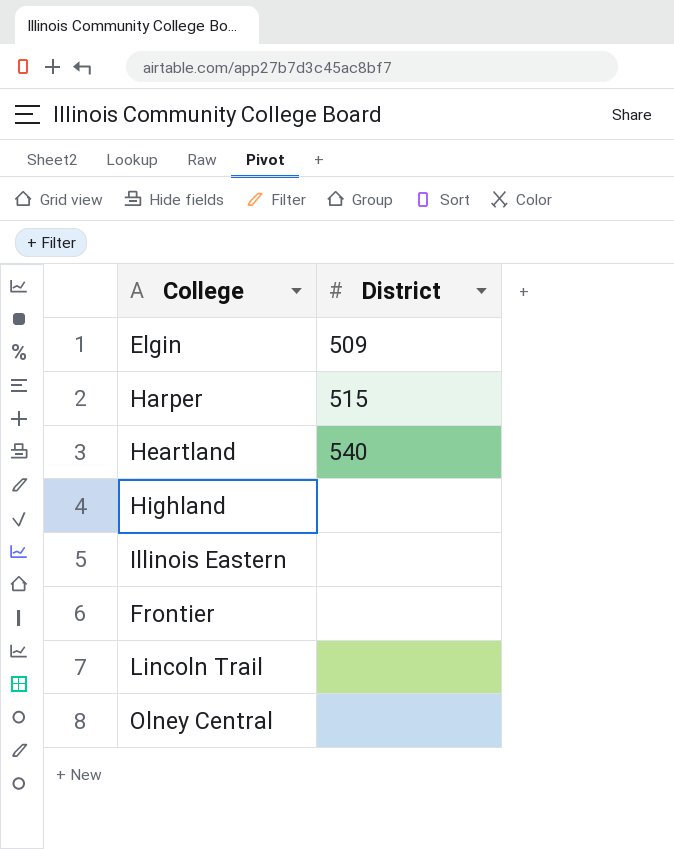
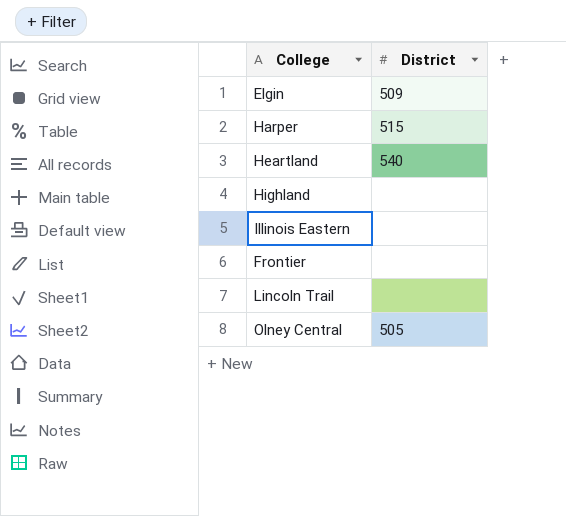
Olney Central | District: none -> 505

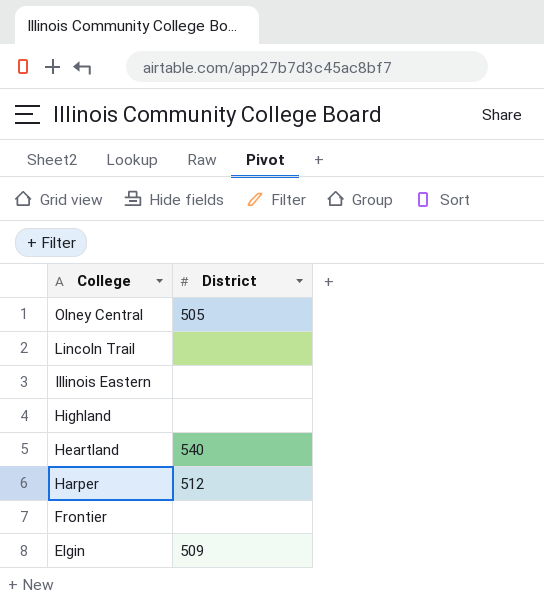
row order: none -> College descending
Harper | District: 515 -> 512

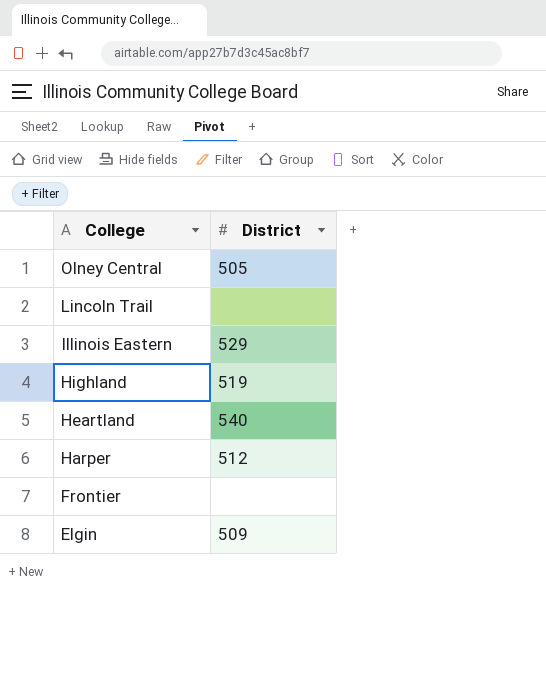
Illinois Eastern | District: none -> 529
Highland | District: none -> 519

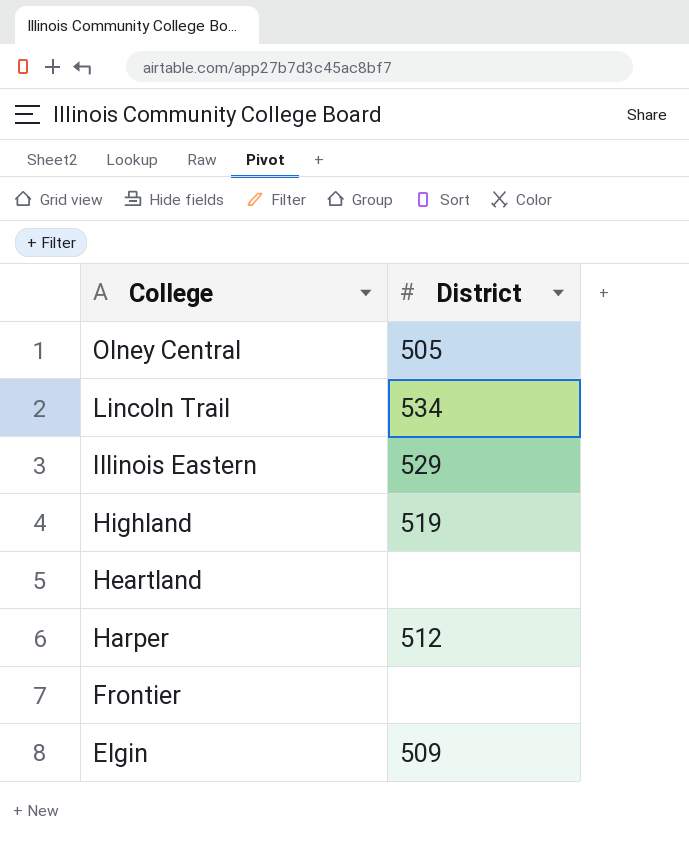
Lincoln Trail | District: none -> 534
Heartland | District: 540 -> none

